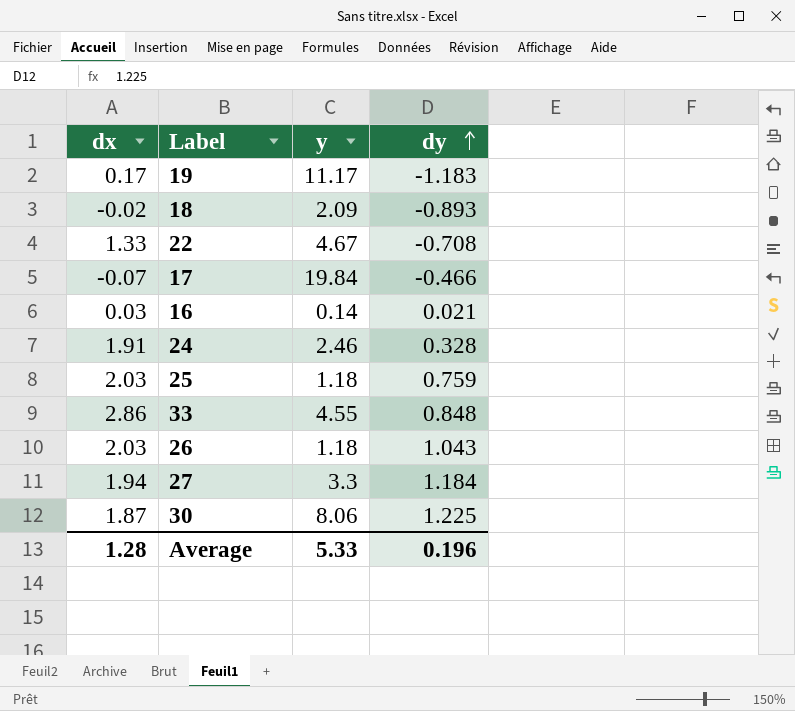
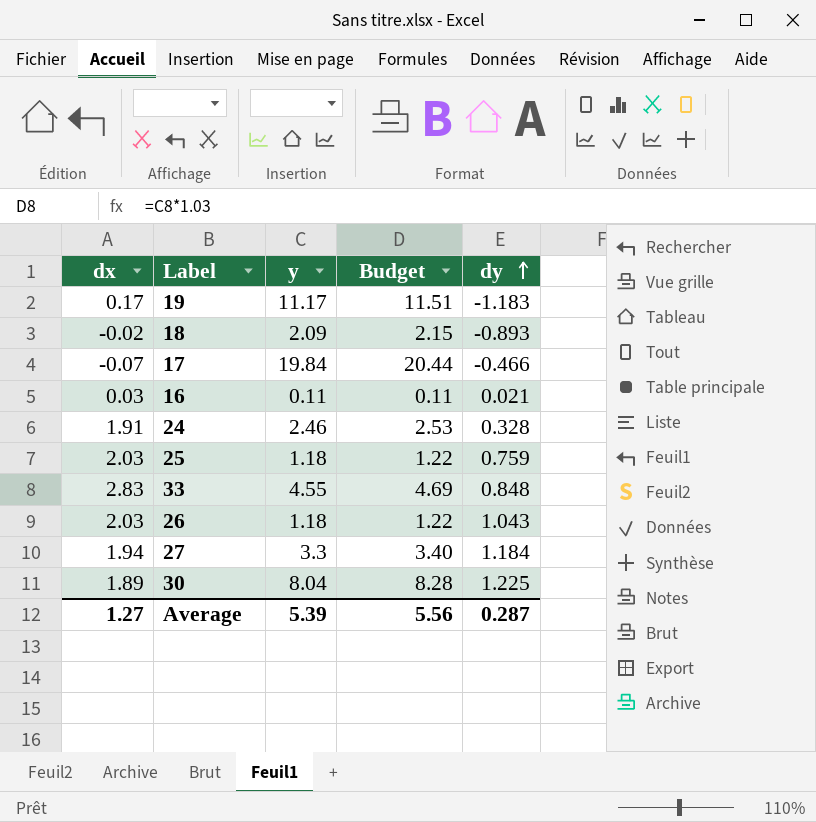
column Budget | formula: none -> [y] * 1.03
row 22: 1.33 | 4.67 | -0.708 -> none
16 | y: 0.14 -> 0.11
33 | dx: 2.86 -> 2.83
30 | dx: 1.87 -> 1.89
30 | y: 8.06 -> 8.04
Average | dx: 1.28 -> 1.27
Average | y: 5.33 -> 5.39
Average | dy: 0.196 -> 0.287

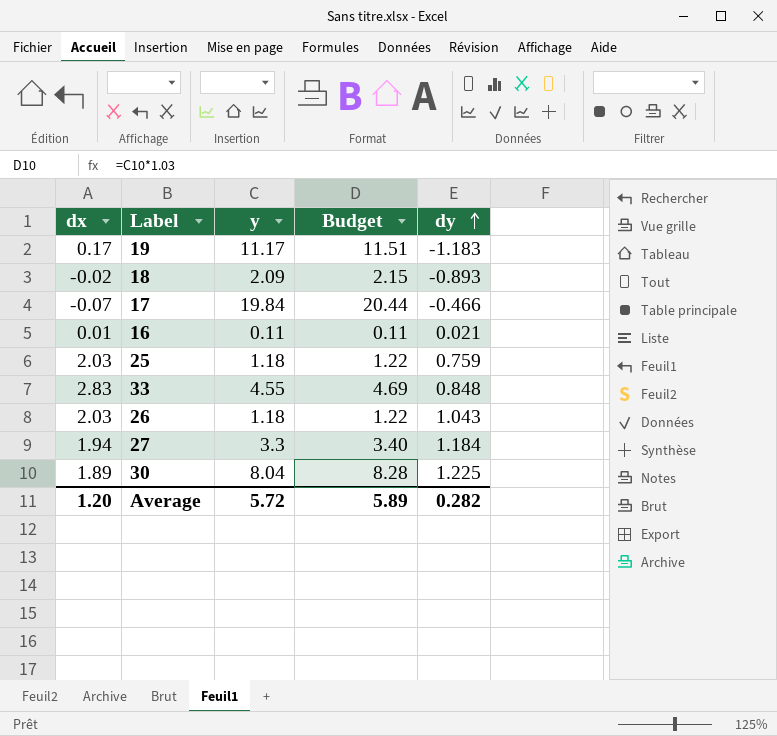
row 24: 1.91 | 2.46 | 2.53 | 0.328 -> none
16 | dx: 0.03 -> 0.01
Average | dx: 1.27 -> 1.20
Average | y: 5.39 -> 5.72
Average | Budget: 5.56 -> 5.89
Average | dy: 0.287 -> 0.282

